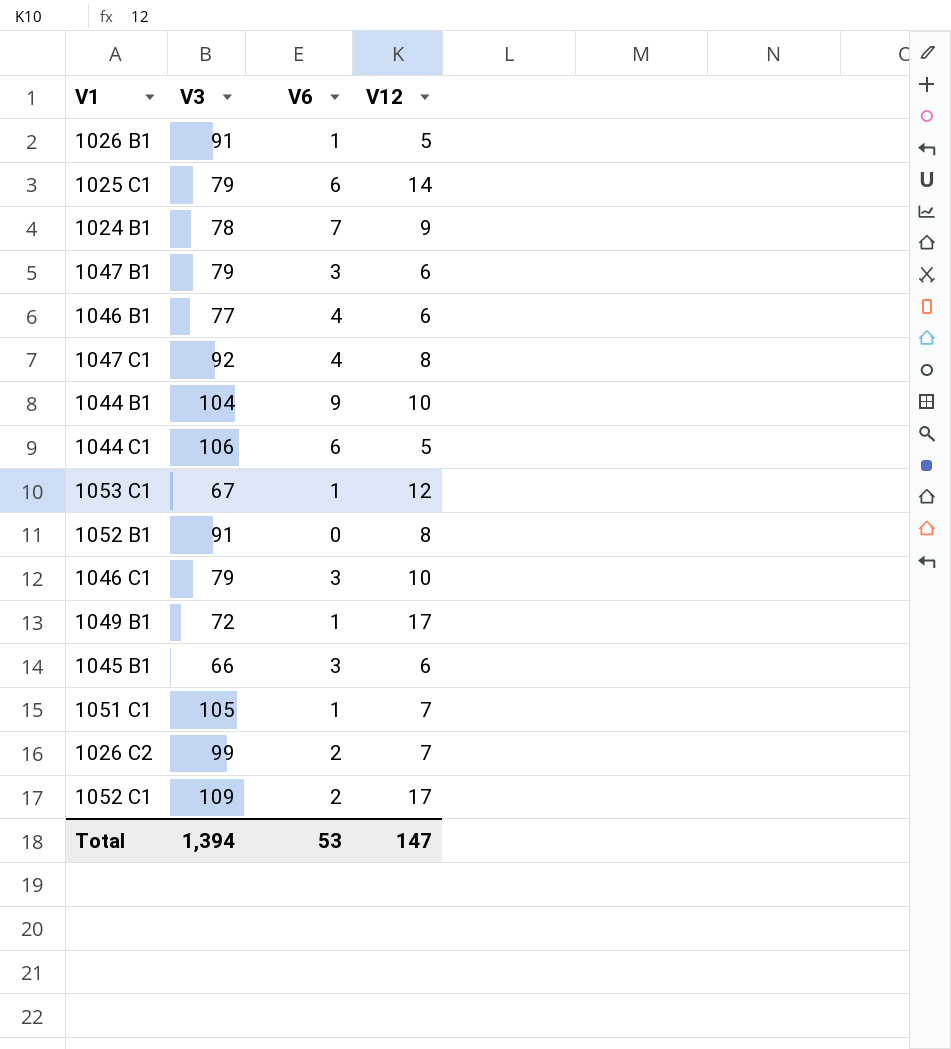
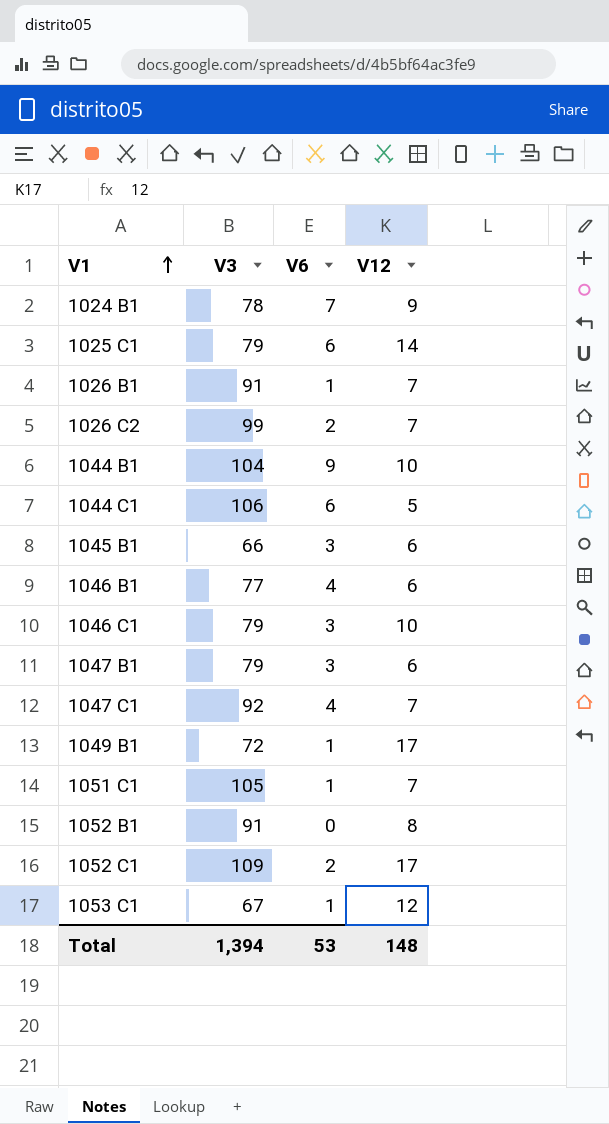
row order: none -> V1 ascending
1026 B1 | V12: 5 -> 7
1047 C1 | V12: 8 -> 7
Total | V12: 147 -> 148

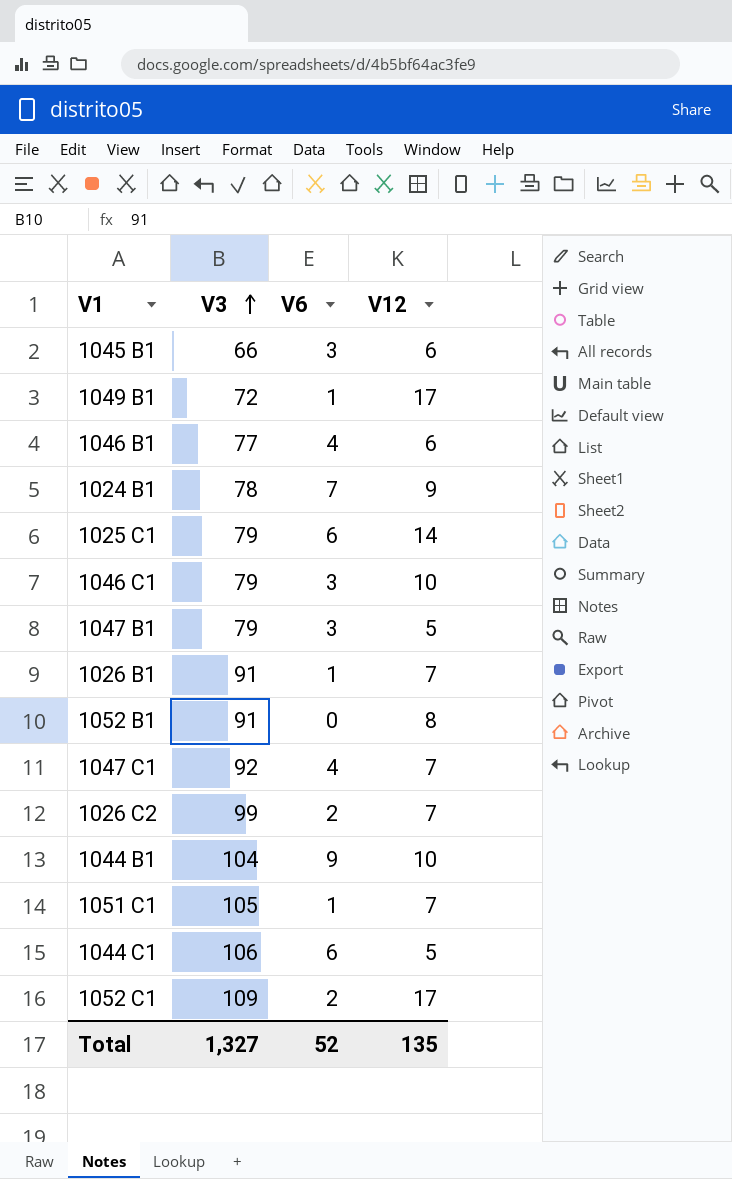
row order: V1 ascending -> V3 ascending
row 1053 C1: 67 | 1 | 12 -> none
1047 B1 | V12: 6 -> 5
Total | V3: 1,394 -> 1,327
Total | V6: 53 -> 52
Total | V12: 148 -> 135

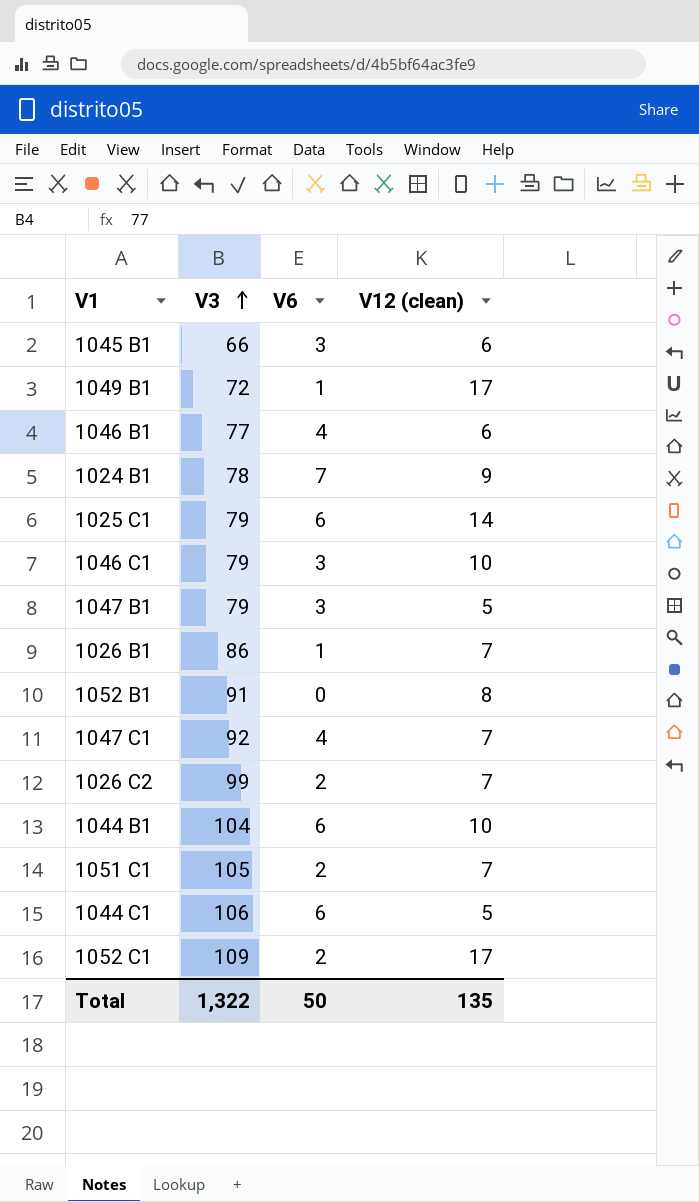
column name: V12 -> V12 (clean)
1026 B1 | V3: 91 -> 86
1044 B1 | V6: 9 -> 6
1051 C1 | V6: 1 -> 2
Total | V3: 1,327 -> 1,322
Total | V6: 52 -> 50

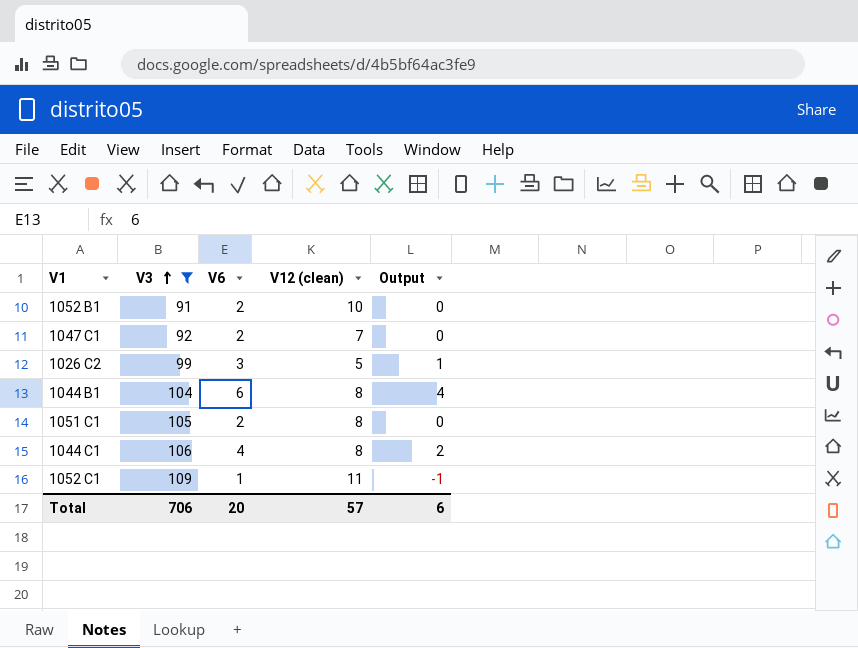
filter: none -> V3 >= 91
column Output | formula: none -> [V6] - 2
1052 B1 | V6: 0 -> 2
1052 B1 | V12 (clean): 8 -> 10
1047 C1 | V6: 4 -> 2
1026 C2 | V6: 2 -> 3
1026 C2 | V12 (clean): 7 -> 5
1044 B1 | V12 (clean): 10 -> 8
1051 C1 | V12 (clean): 7 -> 8
1044 C1 | V6: 6 -> 4
1044 C1 | V12 (clean): 5 -> 8
1052 C1 | V6: 2 -> 1
1052 C1 | V12 (clean): 17 -> 11
Total | V3: 1,322 -> 706
Total | V6: 50 -> 20
Total | V12 (clean): 135 -> 57

